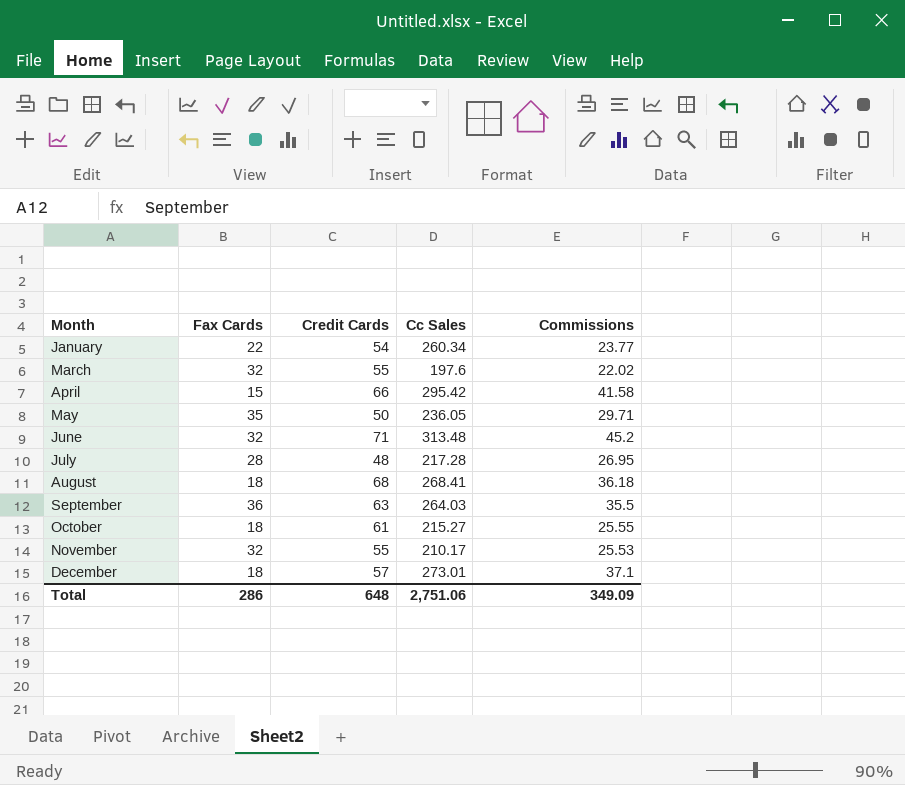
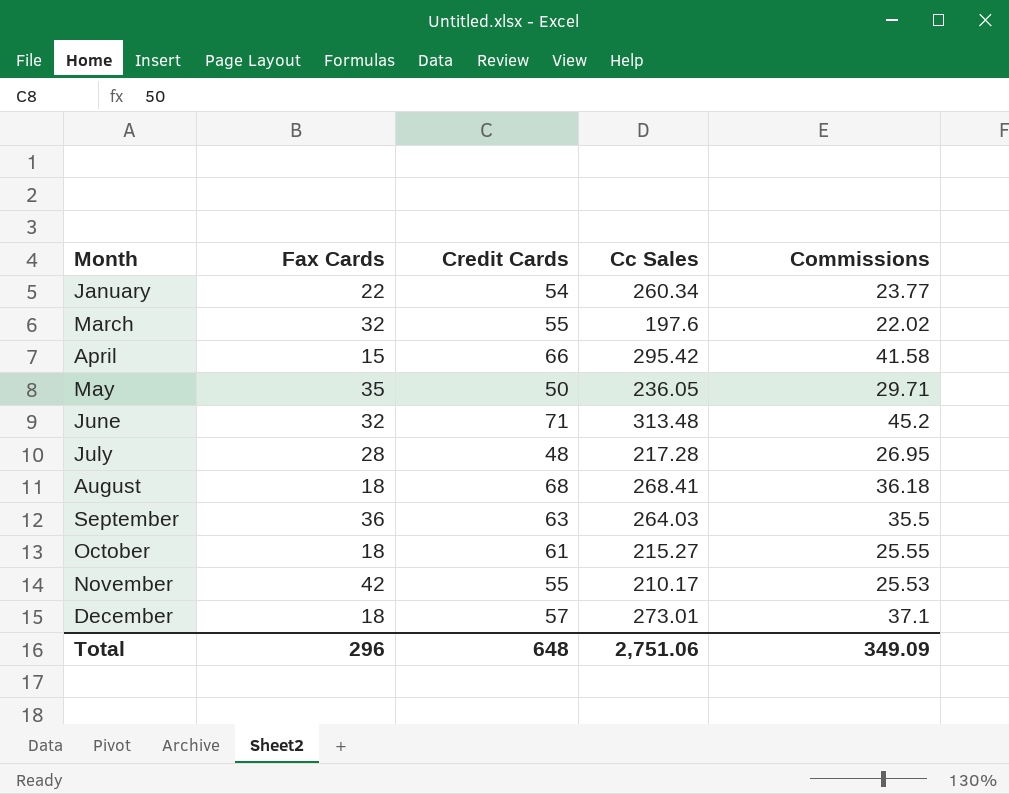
November | Fax Cards: 32 -> 42
Total | Fax Cards: 286 -> 296

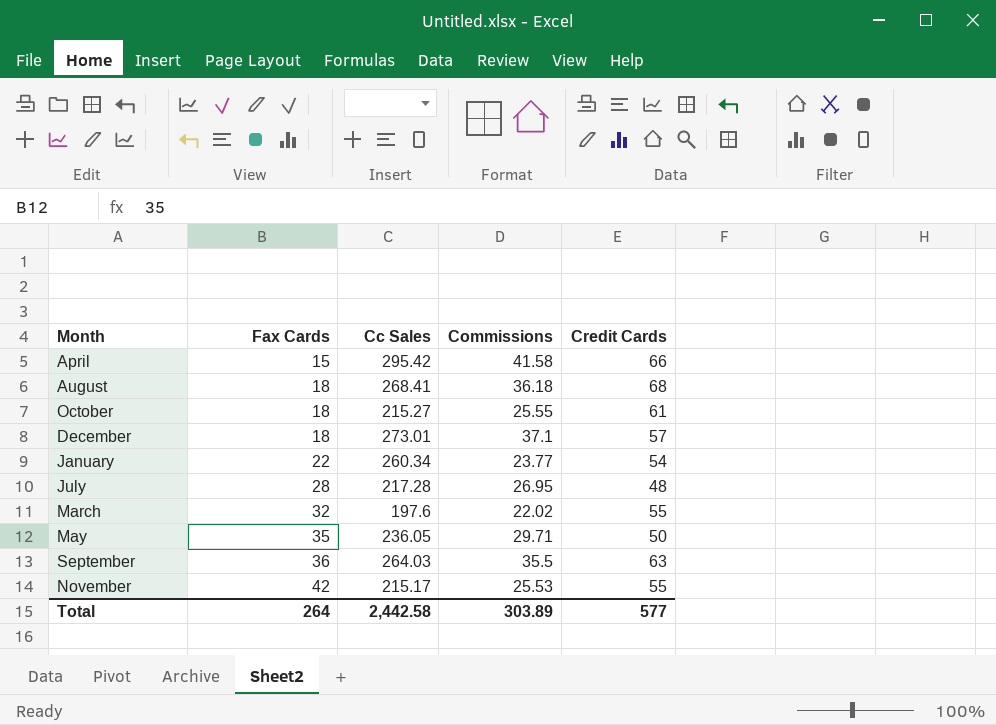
row order: Month ascending -> Fax Cards ascending
column Credit Cards | position: 3 -> 5
row June: 32 | 71 | 313.48 | 45.2 -> none
November | Cc Sales: 210.17 -> 215.17
Total | Fax Cards: 296 -> 264
Total | Cc Sales: 2,751.06 -> 2,442.58
Total | Commissions: 349.09 -> 303.89
Total | Credit Cards: 648 -> 577

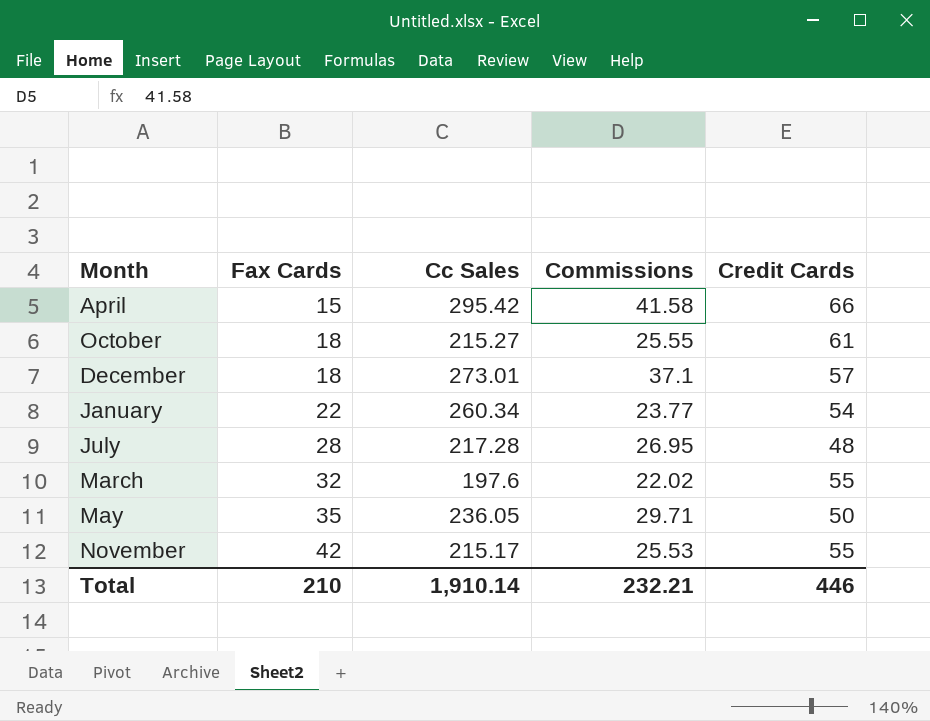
row August: 18 | 268.41 | 36.18 | 68 -> none
row September: 36 | 264.03 | 35.5 | 63 -> none
Total | Fax Cards: 264 -> 210
Total | Cc Sales: 2,442.58 -> 1,910.14
Total | Commissions: 303.89 -> 232.21
Total | Credit Cards: 577 -> 446

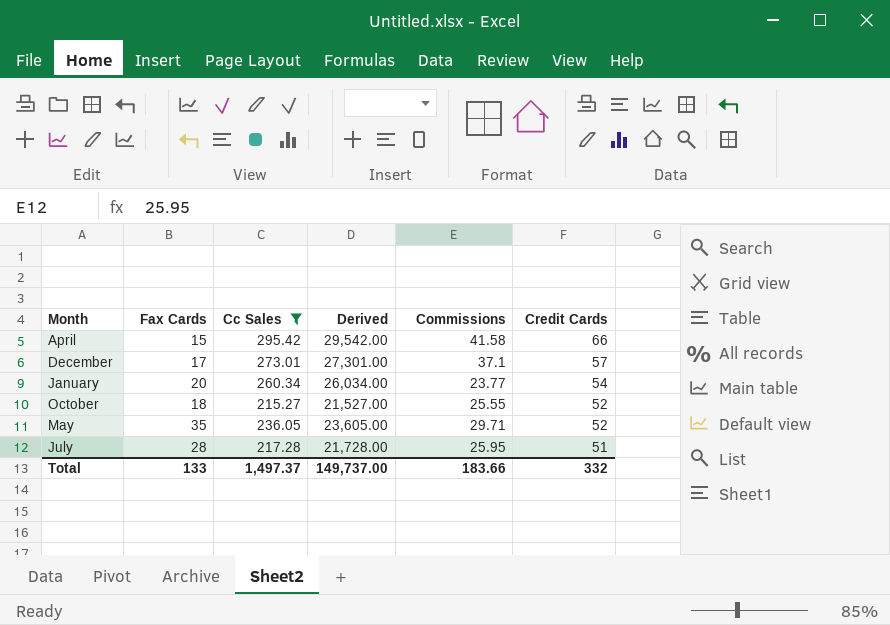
filter: none -> Cc Sales >= 215.27
row order: Fax Cards ascending -> Credit Cards descending
column Derived | formula: none -> [Cc Sales] * 100
December | Fax Cards: 18 -> 17
January | Fax Cards: 22 -> 20
October | Credit Cards: 61 -> 52
May | Credit Cards: 50 -> 52
July | Commissions: 26.95 -> 25.95
July | Credit Cards: 48 -> 51
Total | Fax Cards: 210 -> 133
Total | Cc Sales: 1,910.14 -> 1,497.37
Total | Commissions: 232.21 -> 183.66
Total | Credit Cards: 446 -> 332

